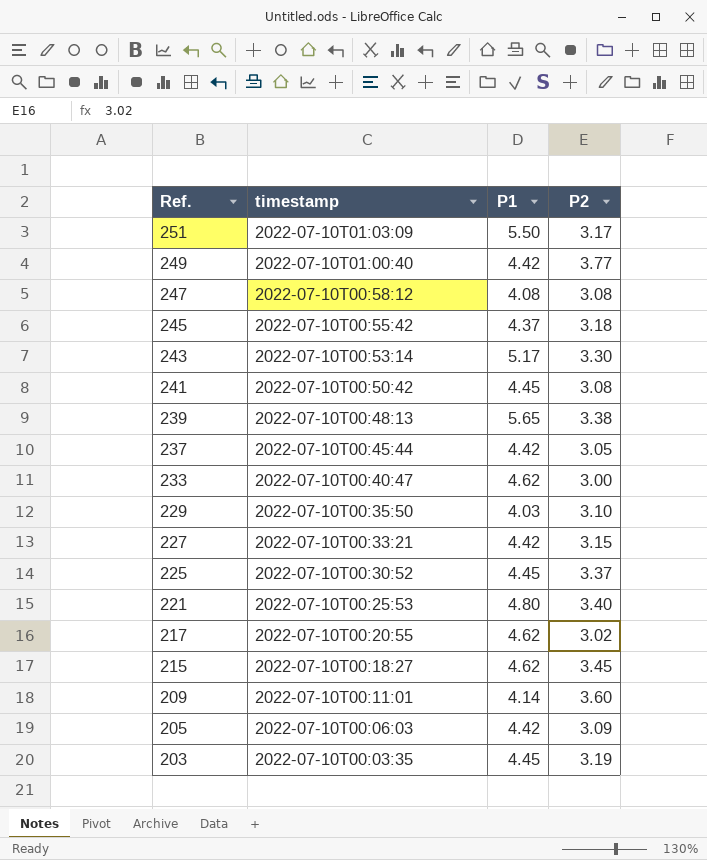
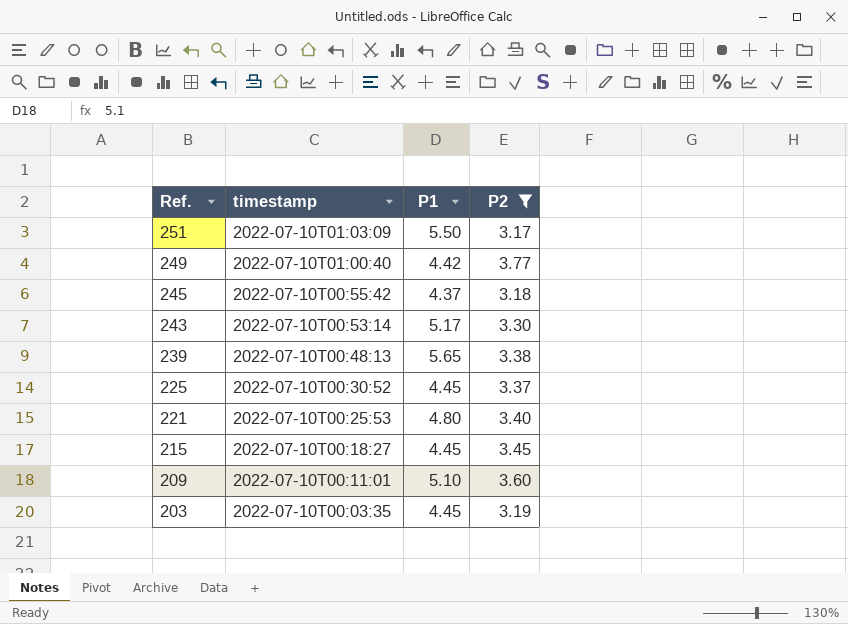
filter: none -> P2 >= 3.17
215 | P1: 4.62 -> 4.45
209 | P1: 4.14 -> 5.10

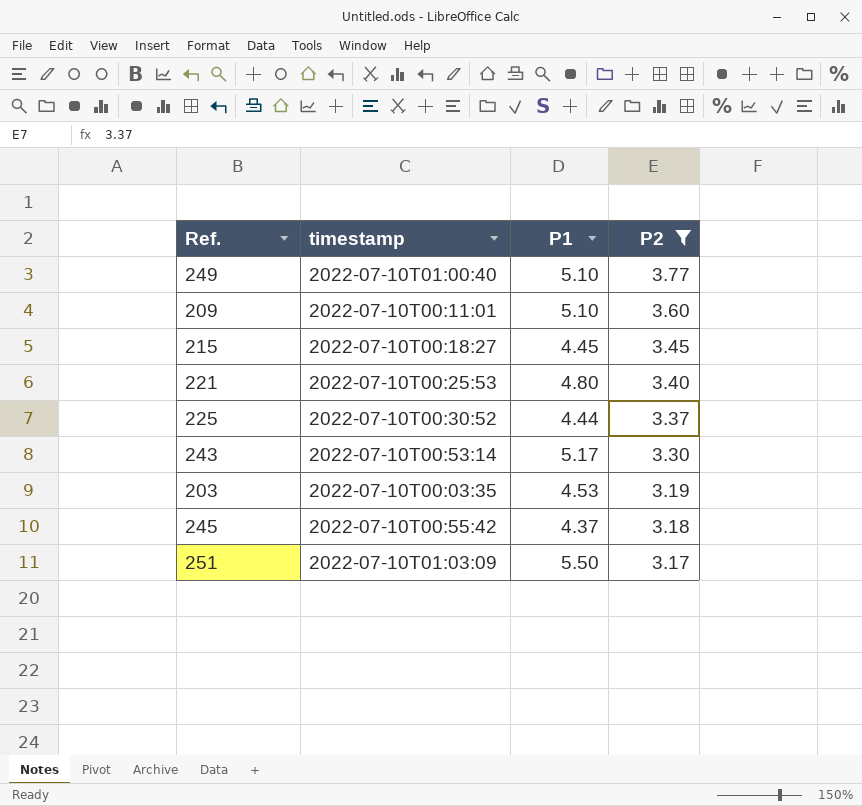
row order: Ref. descending -> P2 descending
row 239: 2022-07-10T00:48:13 | 5.65 | 3.38 -> none
249 | P1: 4.42 -> 5.10
225 | P1: 4.45 -> 4.44
203 | P1: 4.45 -> 4.53

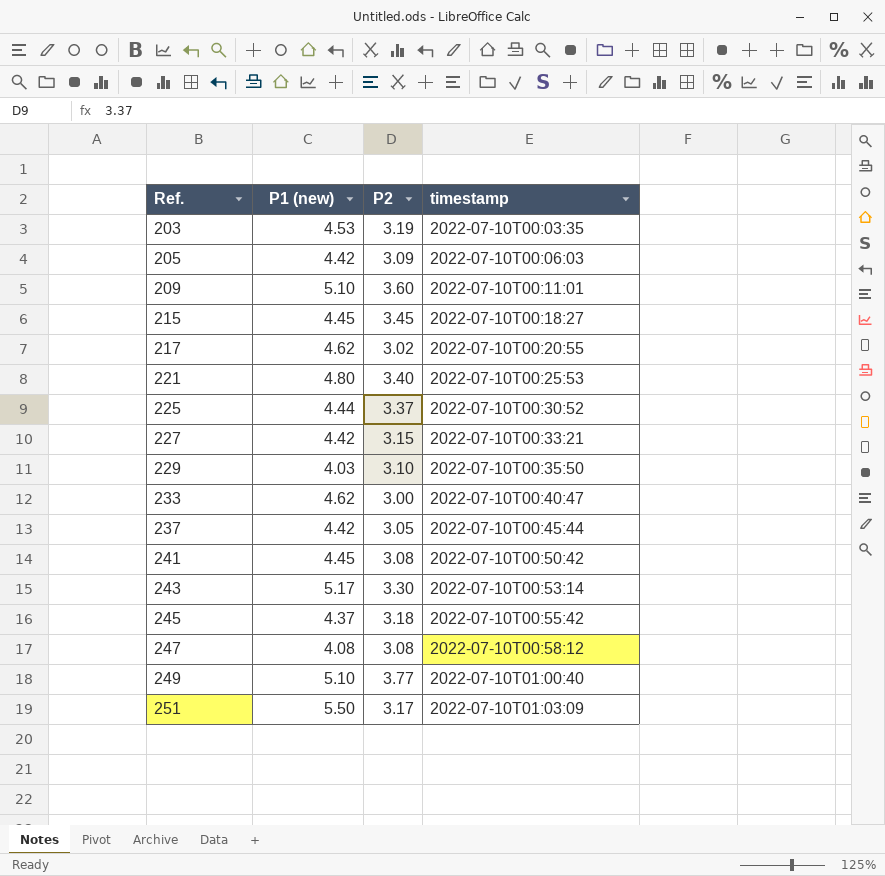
filter: P2 >= 3.17 -> none
row order: P2 descending -> Ref. ascending
column name: P1 -> P1 (new)
column timestamp | position: 2 -> 4

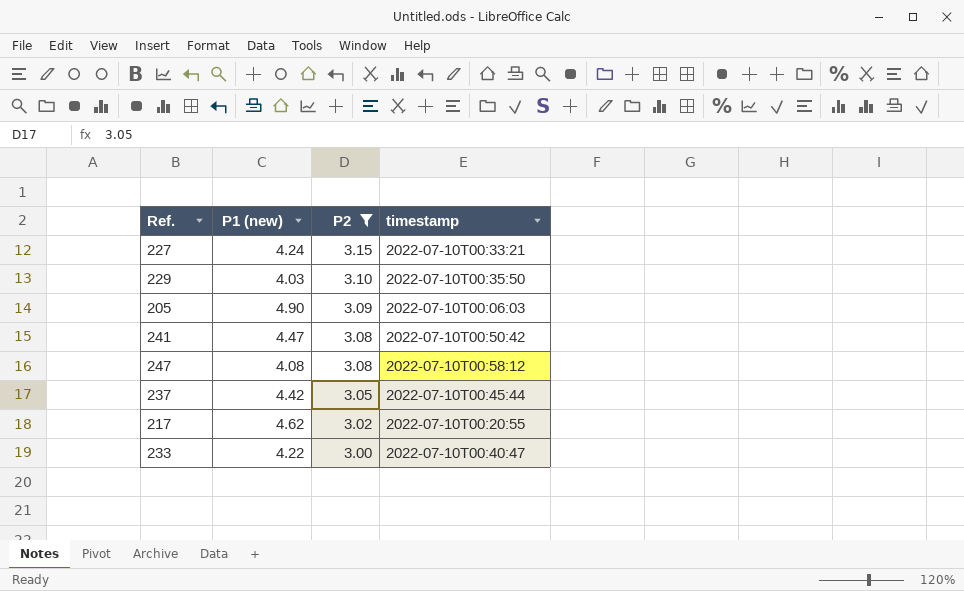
filter: none -> P2 <= 3.15
row order: Ref. ascending -> P2 descending
227 | P1 (new): 4.42 -> 4.24
205 | P1 (new): 4.42 -> 4.90
241 | P1 (new): 4.45 -> 4.47
233 | P1 (new): 4.62 -> 4.22

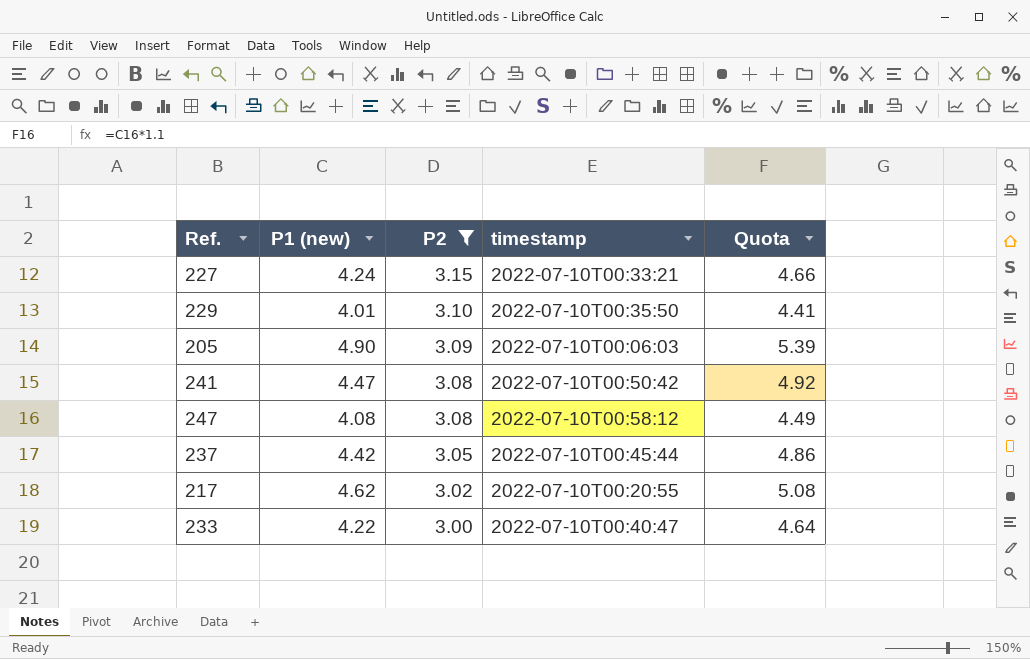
column Quota | formula: none -> [P1 (new)] * 1.1
229 | P1 (new): 4.03 -> 4.01

